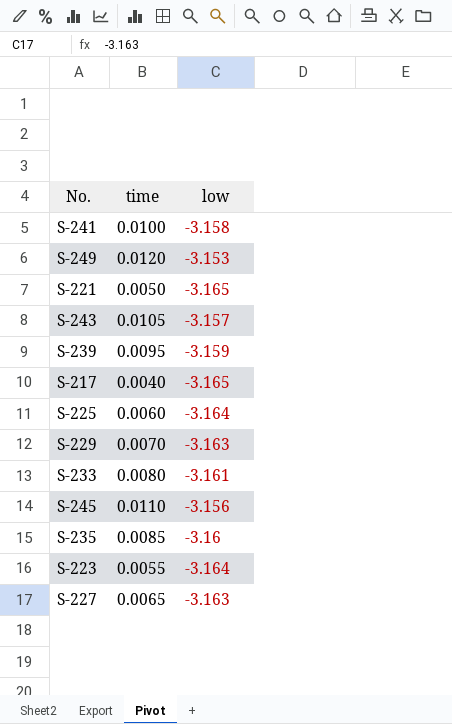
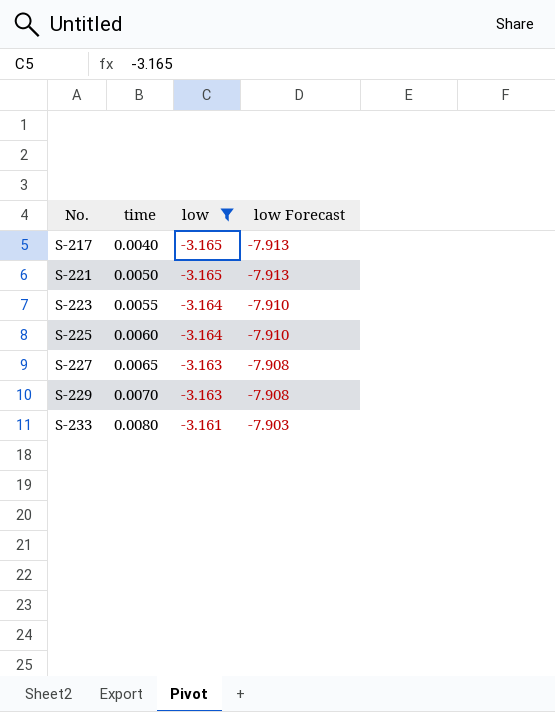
filter: none -> low <= -3.161
row order: none -> No. ascending
column low Forecast | formula: none -> [low] * 2.5

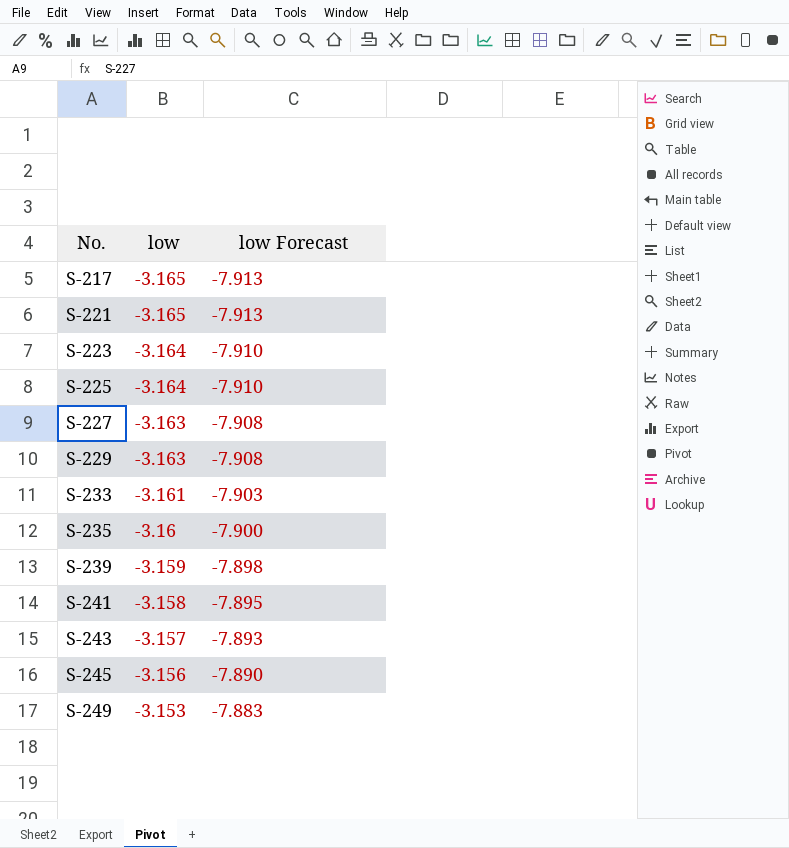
filter: low <= -3.161 -> none
column time | position: 2 -> none

